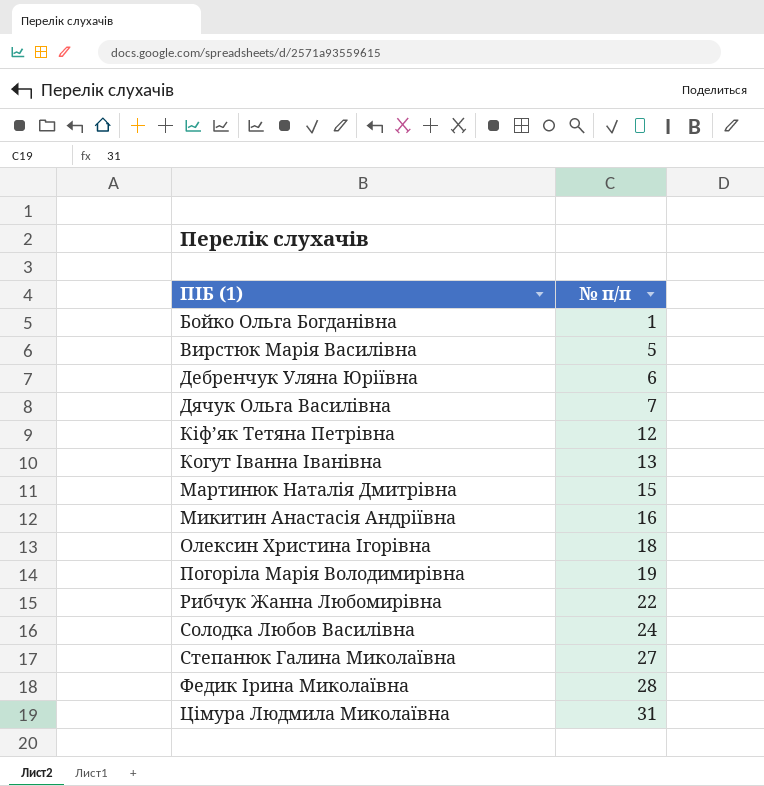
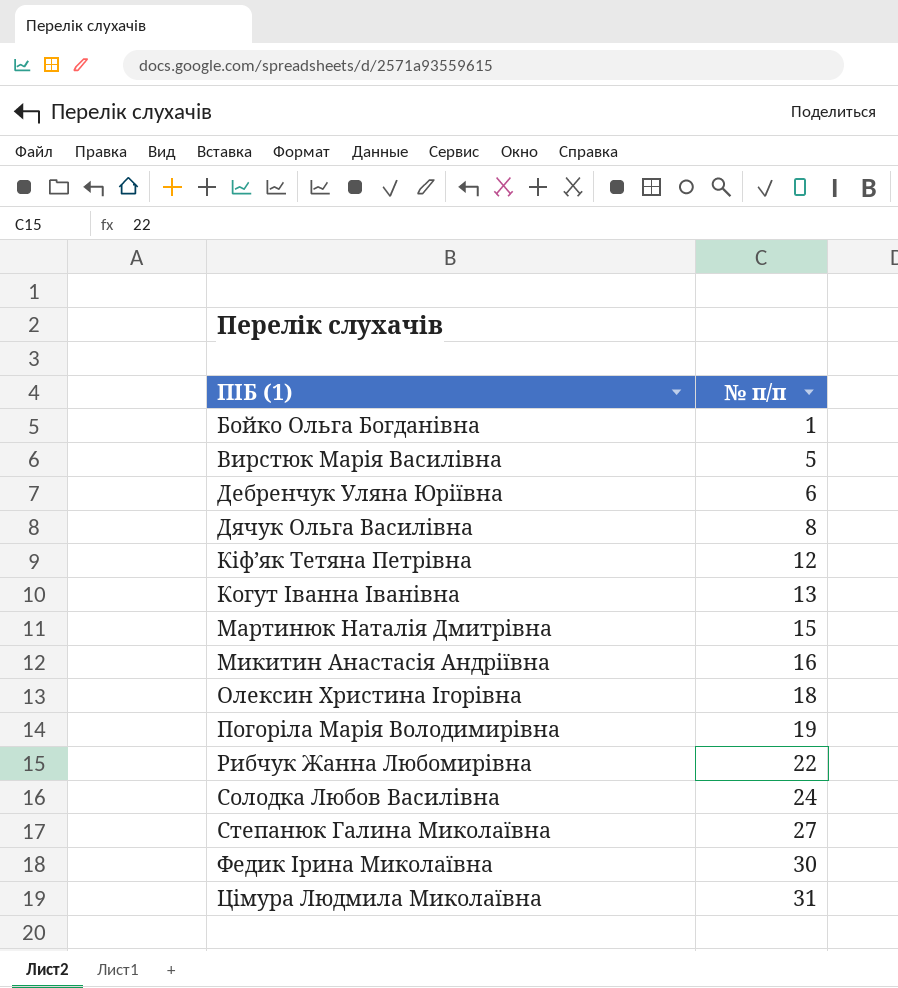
Дячук Ольга Василівна | № п/п: 7 -> 8
Федик Ірина Миколаївна | № п/п: 28 -> 30

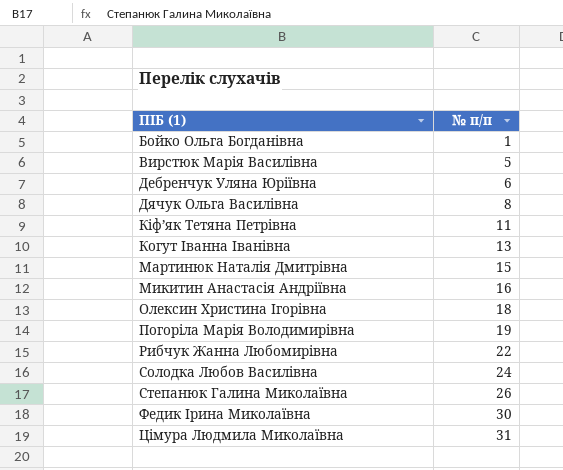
Кіф’як Тетяна Петрівна | № п/п: 12 -> 11
Степанюк Галина Миколаївна | № п/п: 27 -> 26

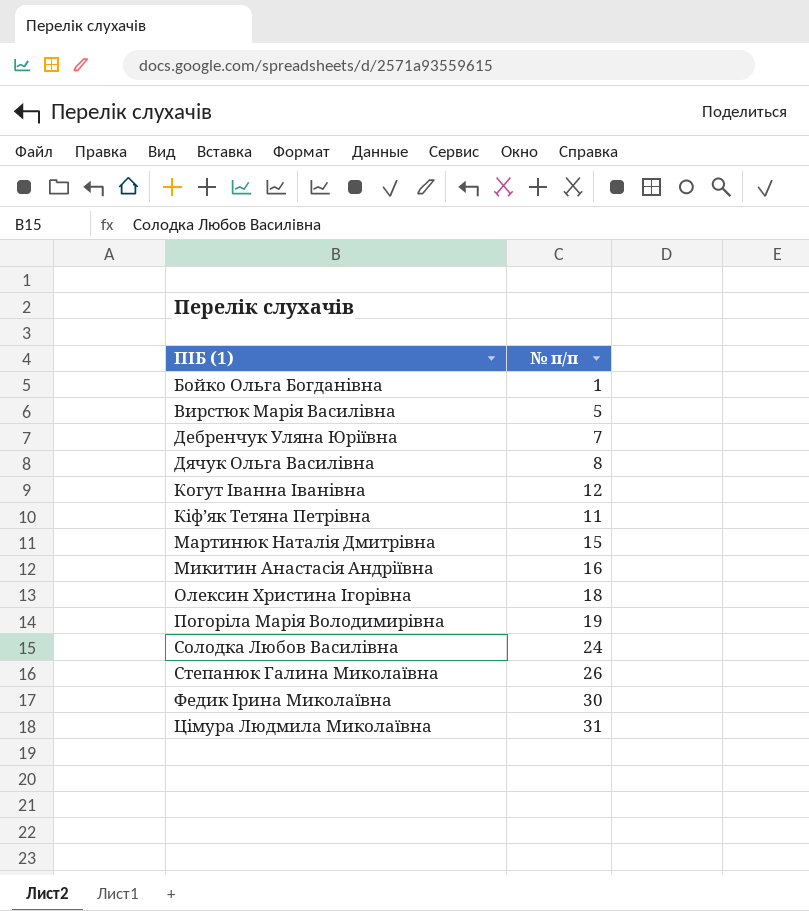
row order: № п/п ascending -> ПІБ (1) ascending
row Рибчук Жанна Любомирівна: 22 -> none
Дебренчук Уляна Юріївна | № п/п: 6 -> 7
Когут Іванна Іванівна | № п/п: 13 -> 12

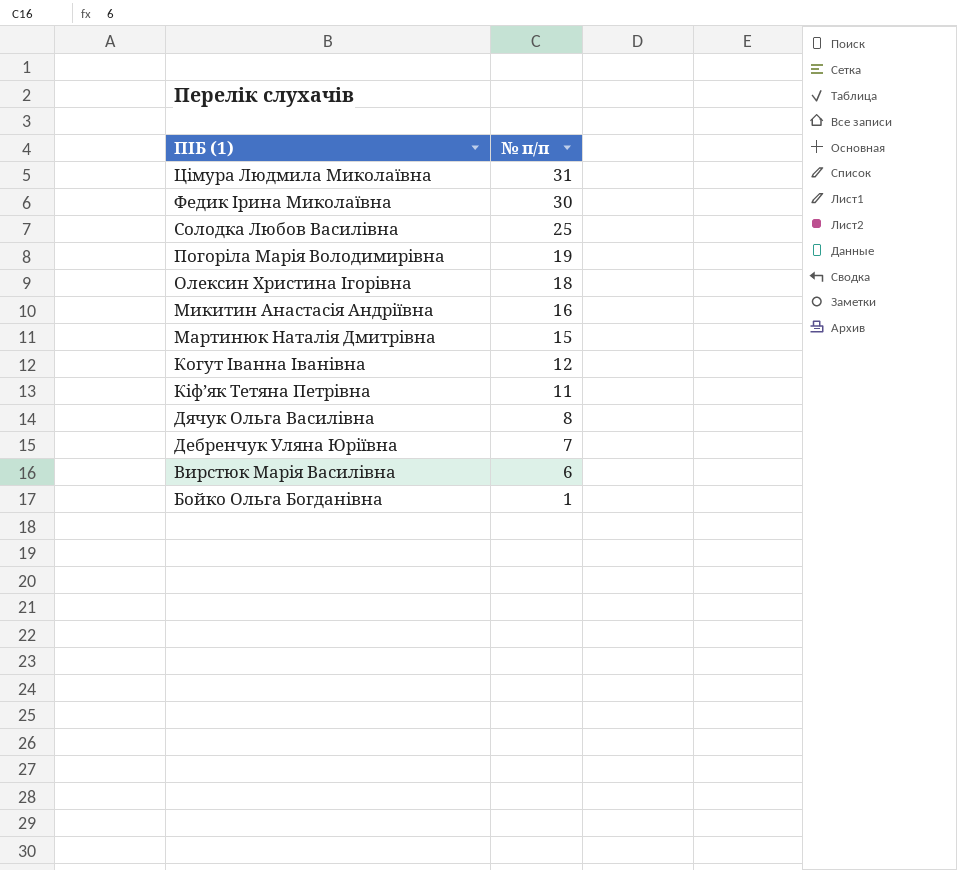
row order: ПІБ (1) ascending -> № п/п descending
row Степанюк Галина Миколаївна: 26 -> none
Солодка Любов Василівна | № п/п: 24 -> 25
Вирстюк Марія Василівна | № п/п: 5 -> 6

